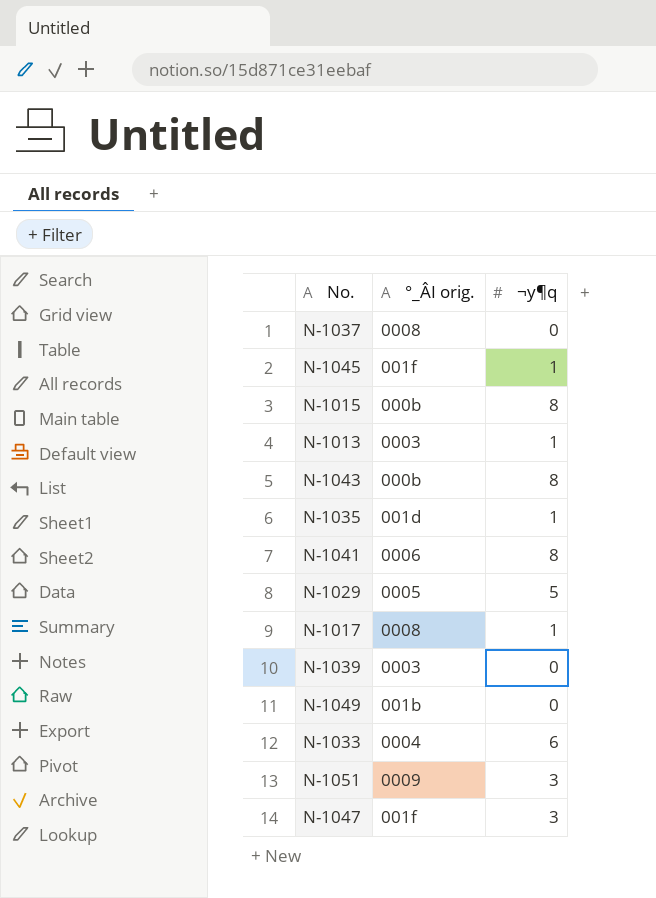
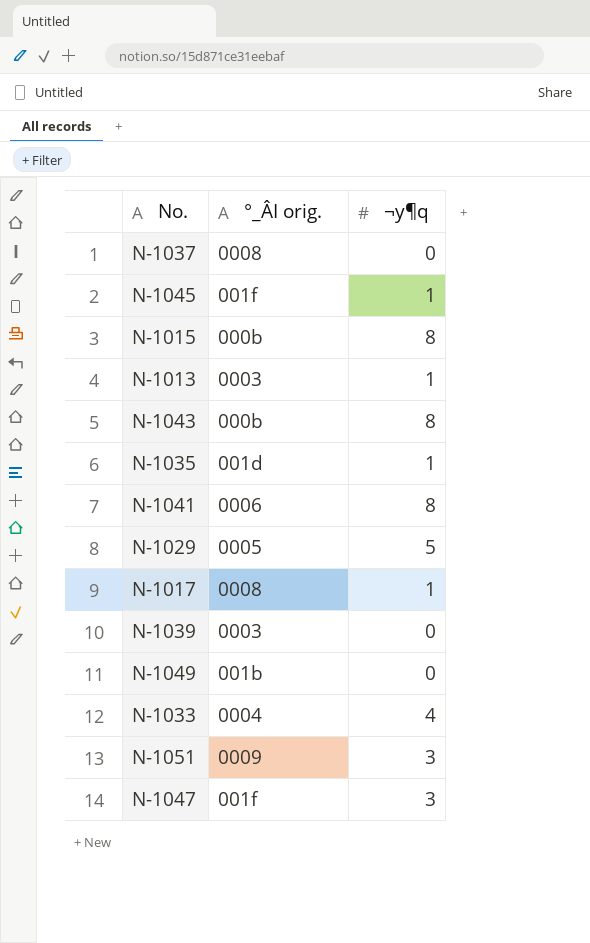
N-1033 | ¬y¶q: 6 -> 4

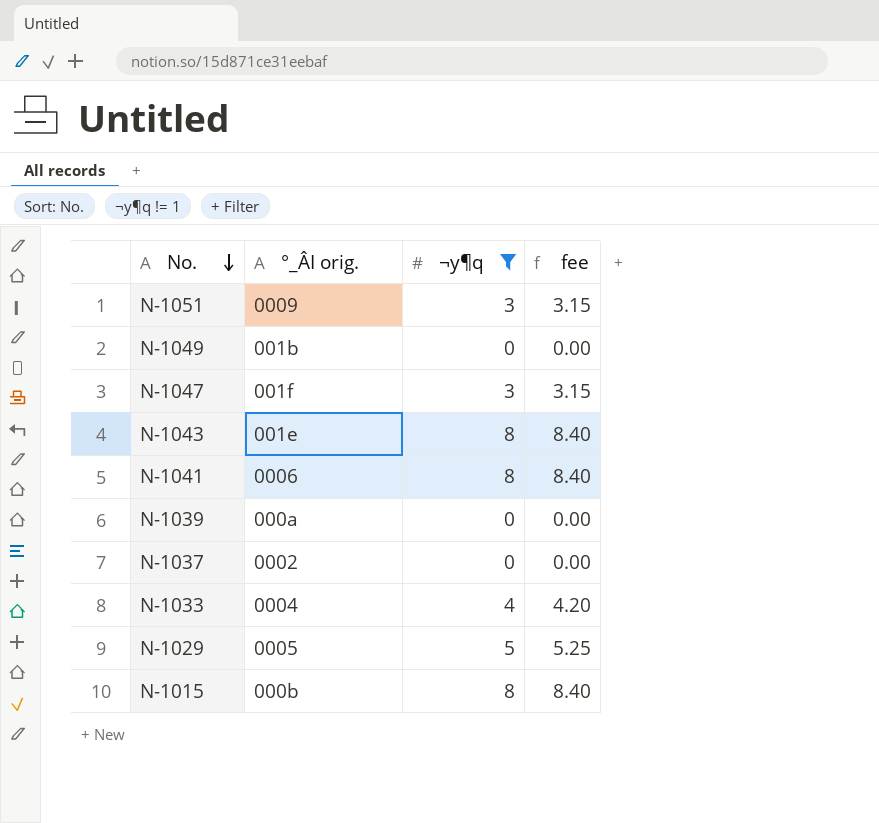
filter: none -> ¬y¶q != 1
row order: none -> No. descending
column fee | formula: none -> [¬y¶q] * 1.05
N-1043 | °_ÂI orig.: 000b -> 001e
N-1039 | °_ÂI orig.: 0003 -> 000a
N-1037 | °_ÂI orig.: 0008 -> 0002

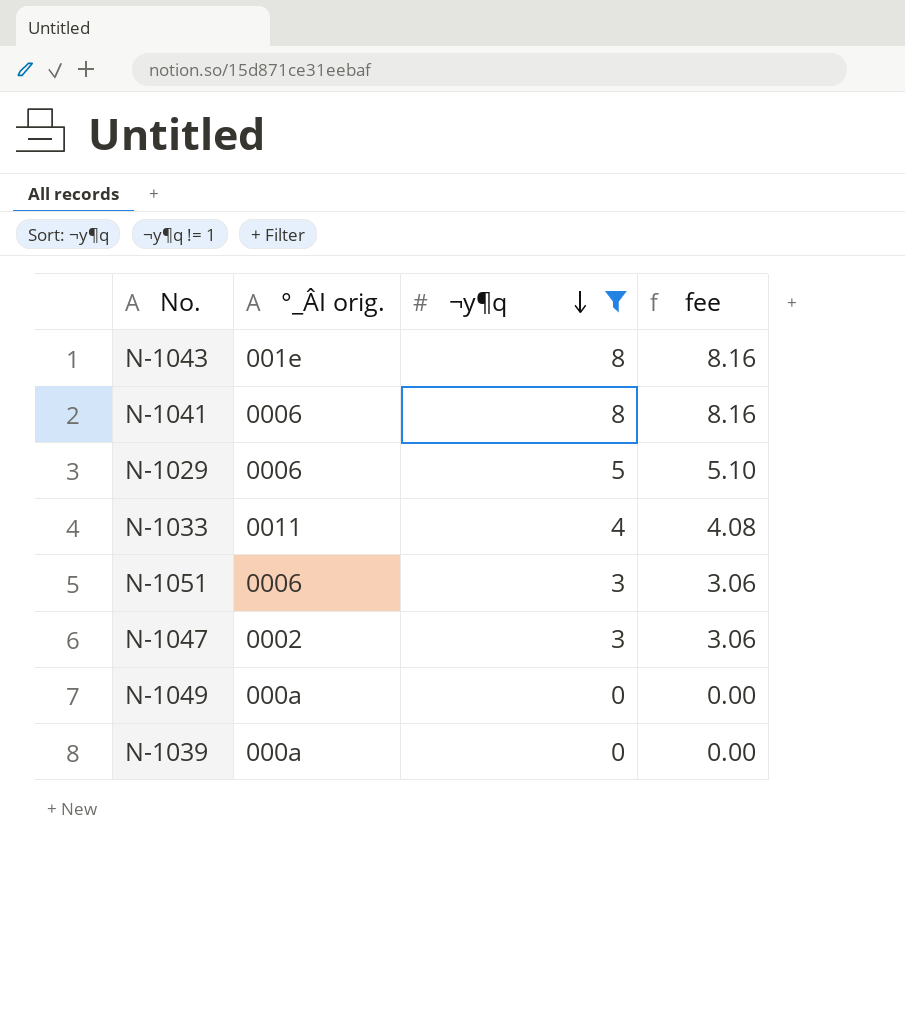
row order: No. descending -> ¬y¶q descending
column fee | formula: [¬y¶q] * 1.05 -> [¬y¶q] * 1.02
row N-1037: 0002 | 0 | 0.00 -> none
row N-1015: 000b | 8 | 8.40 -> none
N-1029 | °_ÂI orig.: 0005 -> 0006
N-1033 | °_ÂI orig.: 0004 -> 0011
N-1051 | °_ÂI orig.: 0009 -> 0006
N-1047 | °_ÂI orig.: 001f -> 0002
N-1049 | °_ÂI orig.: 001b -> 000a

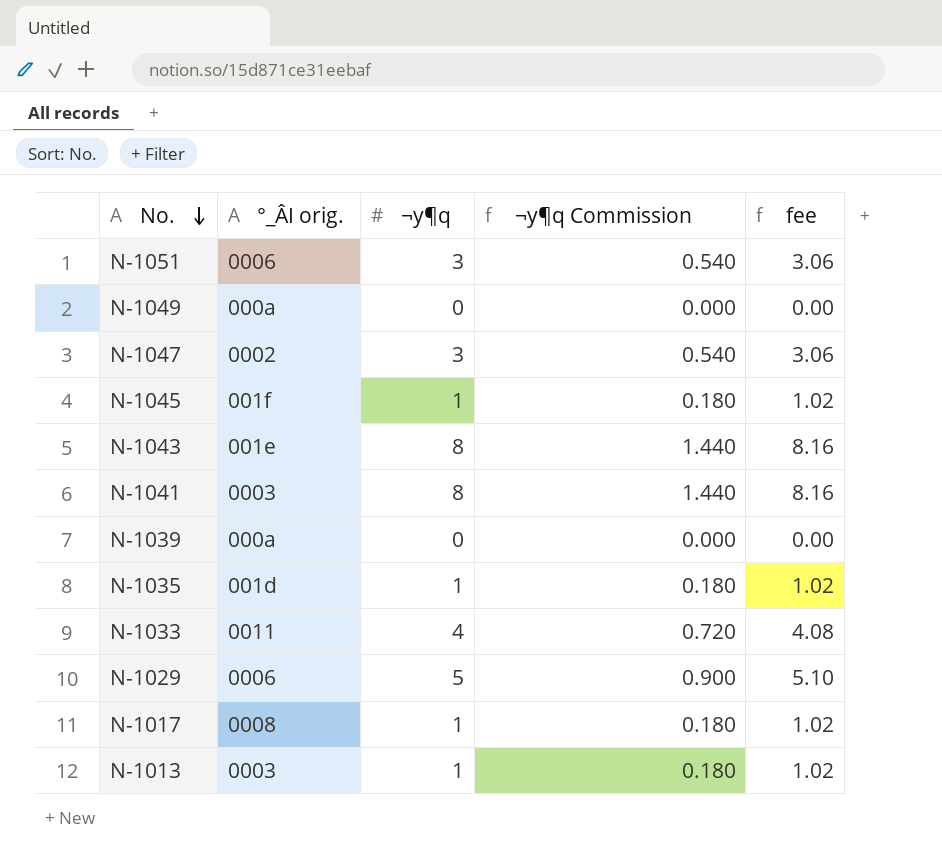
filter: ¬y¶q != 1 -> none
row order: ¬y¶q descending -> No. descending
column ¬y¶q Commission | formula: none -> [¬y¶q] * 0.18
N-1041 | °_ÂI orig.: 0006 -> 0003

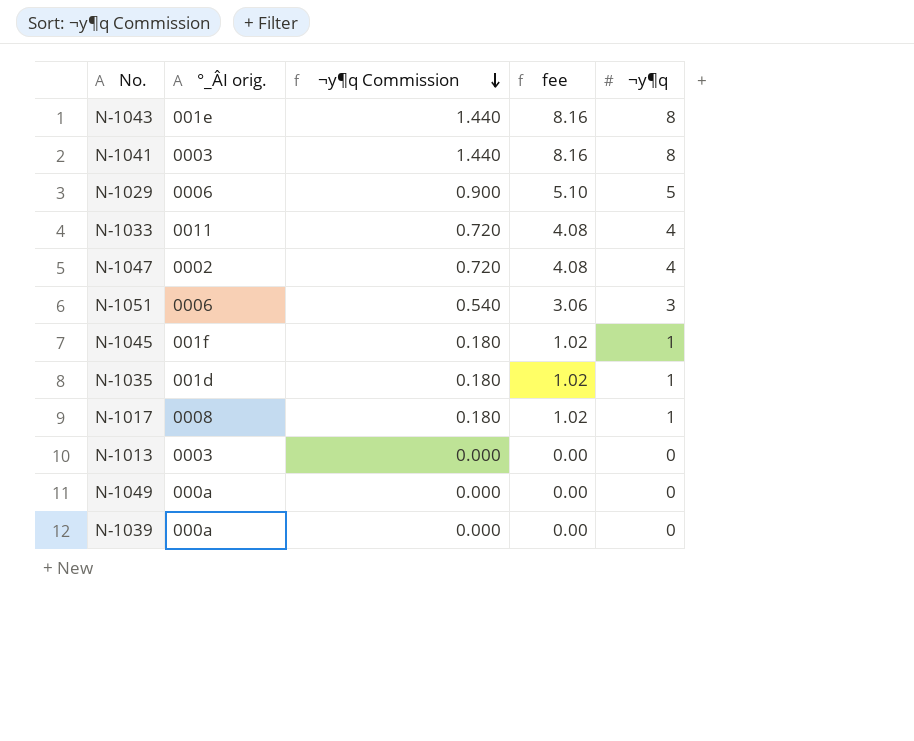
row order: No. descending -> ¬y¶q Commission descending
column ¬y¶q | position: 3 -> 5
N-1047 | ¬y¶q Commission: 0.540 -> 0.720
N-1047 | fee: 3.06 -> 4.08
N-1047 | ¬y¶q: 3 -> 4
N-1013 | ¬y¶q Commission: 0.180 -> 0.000
N-1013 | fee: 1.02 -> 0.00
N-1013 | ¬y¶q: 1 -> 0

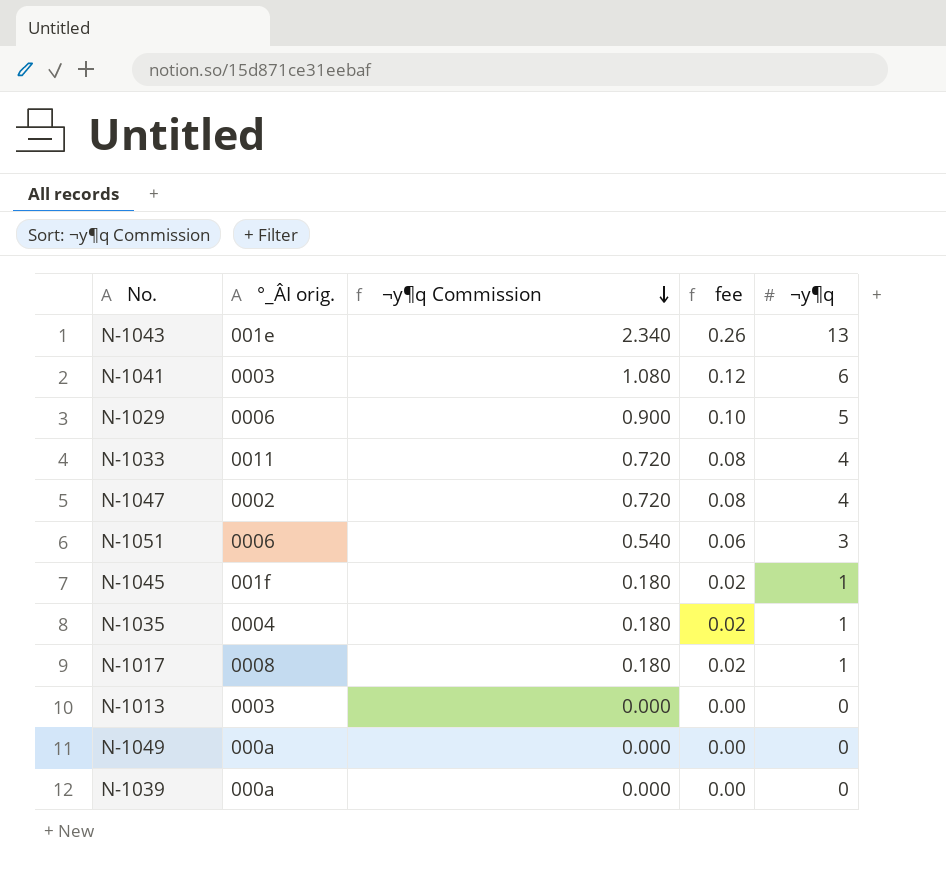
column fee | formula: [¬y¶q] * 1.02 -> [¬y¶q] * 0.02
N-1043 | ¬y¶q Commission: 1.440 -> 2.340
N-1043 | ¬y¶q: 8 -> 13
N-1041 | ¬y¶q Commission: 1.440 -> 1.080
N-1041 | ¬y¶q: 8 -> 6
N-1035 | °_ÂI orig.: 001d -> 0004

